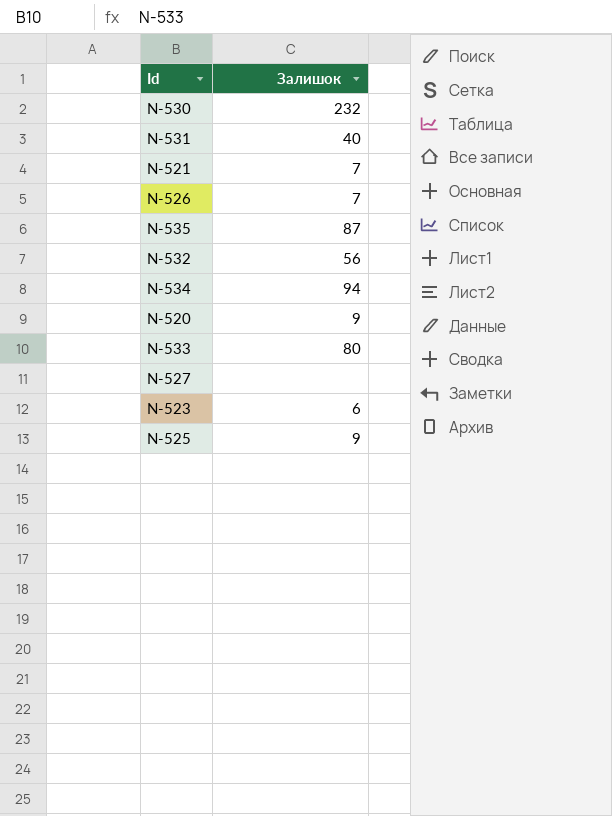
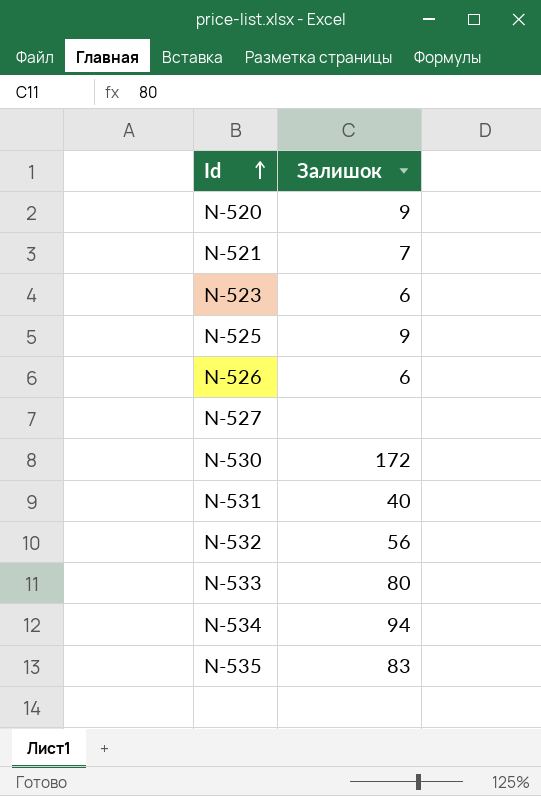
row order: none -> Id ascending
N-526 | Залишок: 7 -> 6
N-530 | Залишок: 232 -> 172
N-535 | Залишок: 87 -> 83

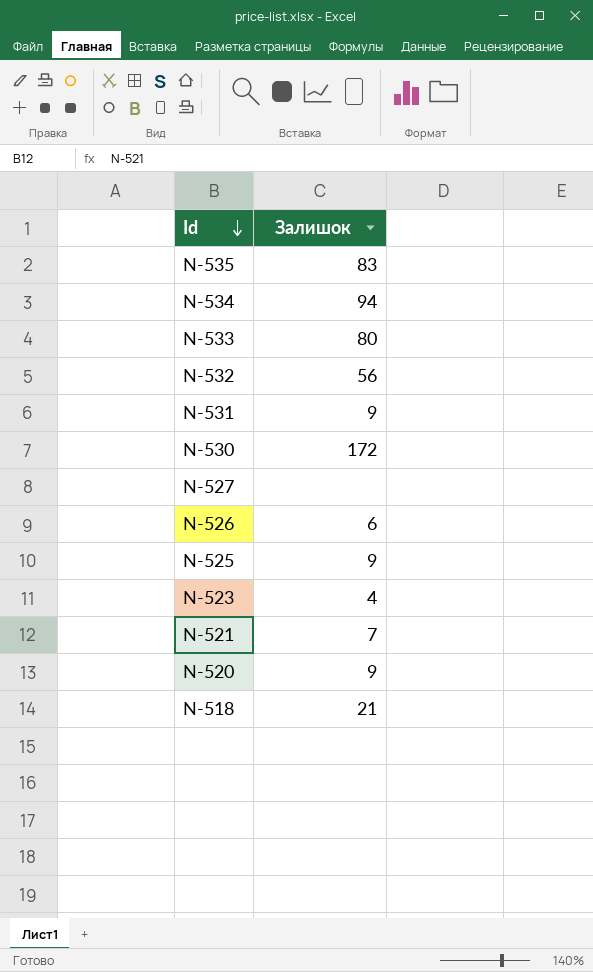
row order: Id ascending -> Id descending
N-531 | Залишок: 40 -> 9
N-523 | Залишок: 6 -> 4
row N-518: none -> 21

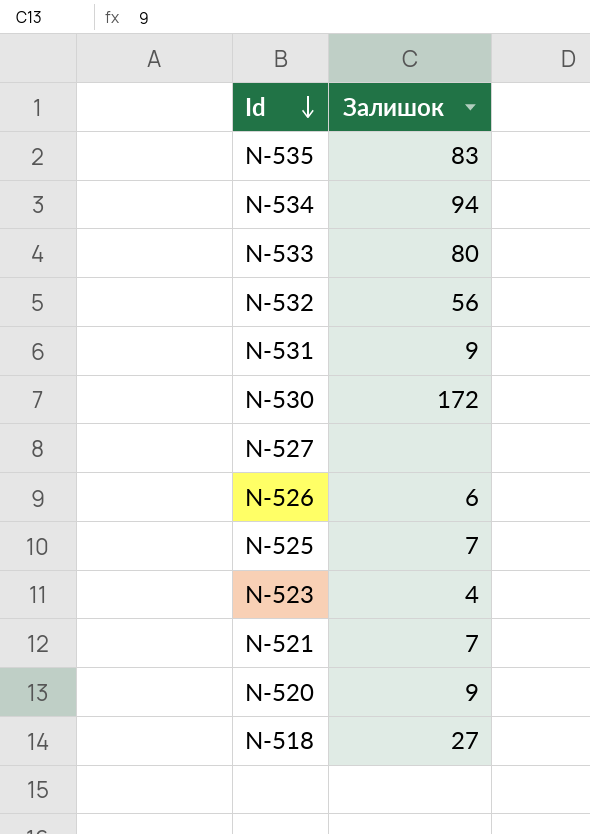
N-525 | Залишок: 9 -> 7
N-518 | Залишок: 21 -> 27

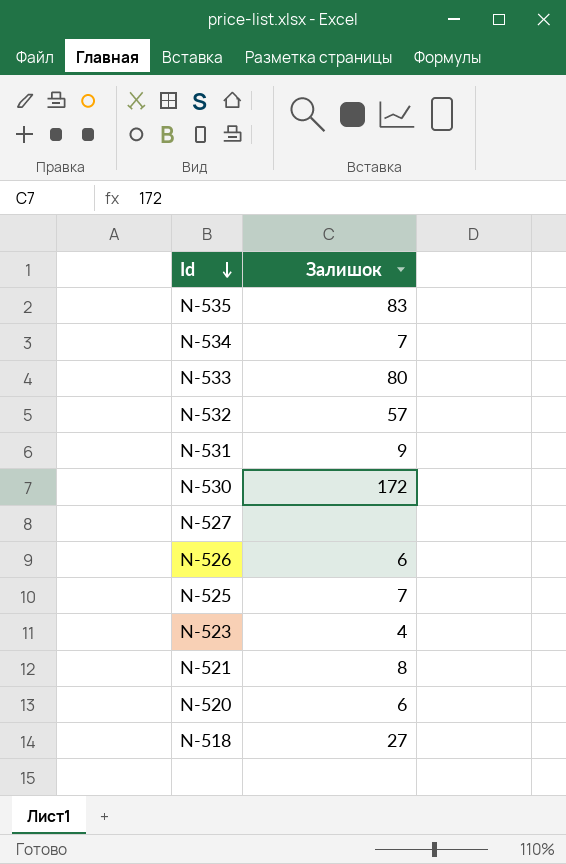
N-534 | Залишок: 94 -> 7
N-532 | Залишок: 56 -> 57
N-521 | Залишок: 7 -> 8
N-520 | Залишок: 9 -> 6

